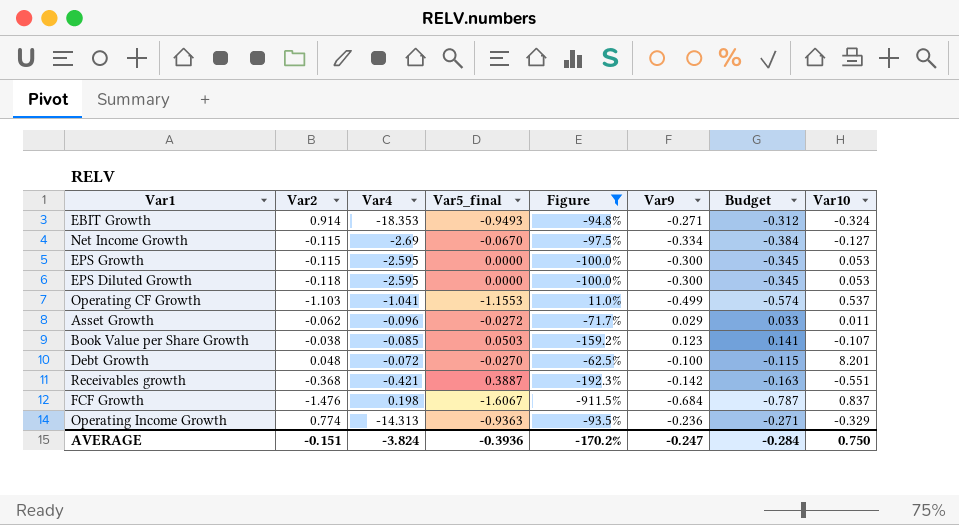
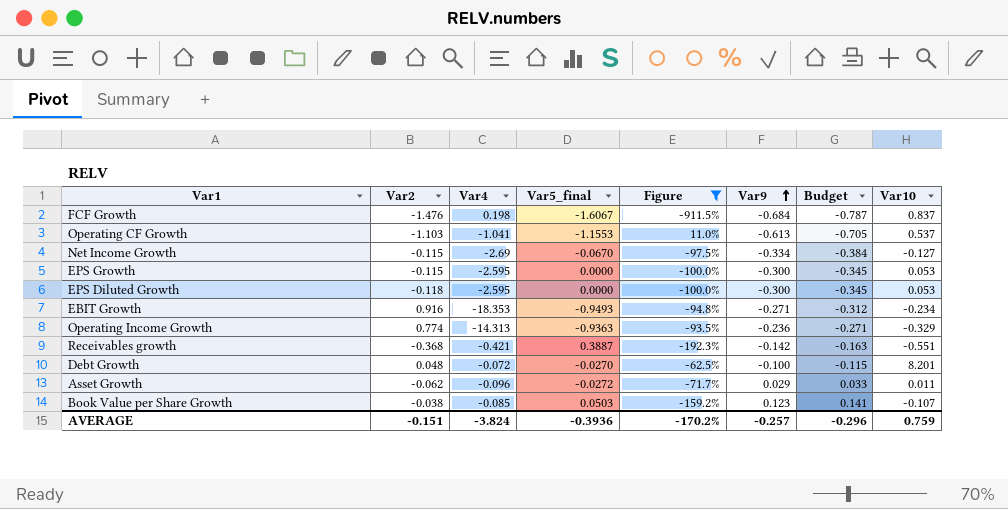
row order: none -> Var9 ascending
Operating CF Growth | Var9: -0.499 -> -0.613
Operating CF Growth | Budget: -0.574 -> -0.705
EBIT Growth | Var2: 0.914 -> 0.916
EBIT Growth | Var10: -0.324 -> -0.234
AVERAGE | Var9: -0.247 -> -0.257
AVERAGE | Budget: -0.284 -> -0.296
AVERAGE | Var10: 0.750 -> 0.759

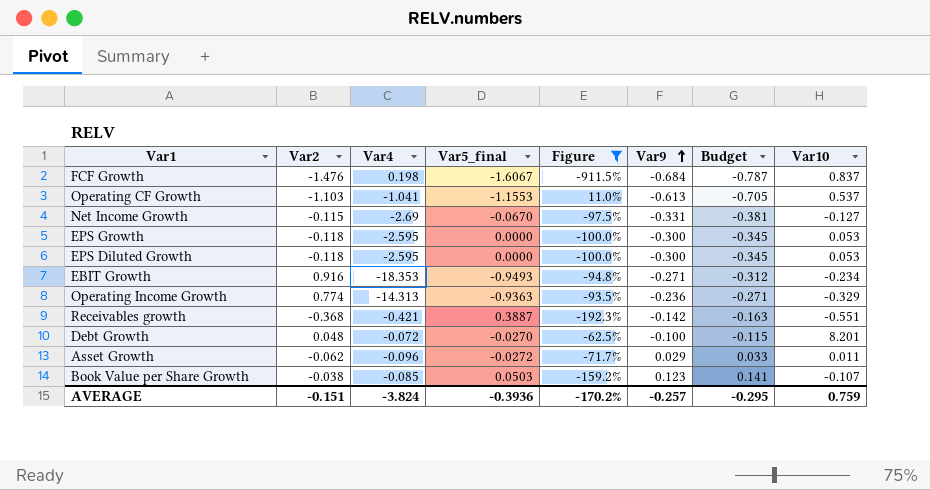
Net Income Growth | Var9: -0.334 -> -0.331
Net Income Growth | Budget: -0.384 -> -0.381
EPS Growth | Var2: -0.115 -> -0.118
AVERAGE | Budget: -0.296 -> -0.295

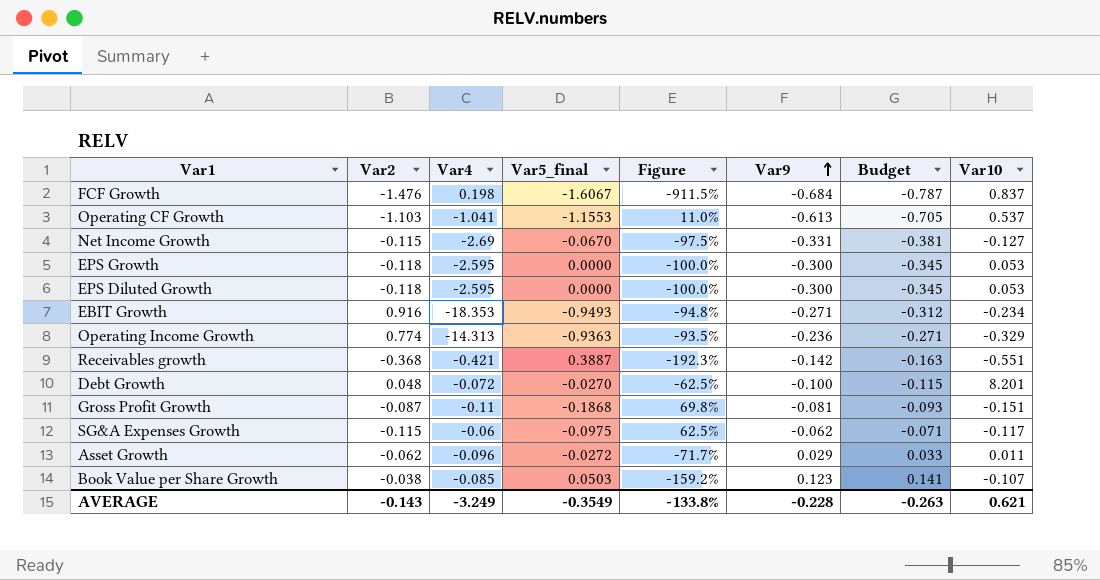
filter: Figure <= 11.0% -> none
AVERAGE | Var2: -0.151 -> -0.143
AVERAGE | Var4: -3.824 -> -3.249
AVERAGE | Var5_final: -0.3936 -> -0.3549
AVERAGE | Figure: -170.2% -> -133.8%
AVERAGE | Var9: -0.257 -> -0.228
AVERAGE | Budget: -0.295 -> -0.263
AVERAGE | Var10: 0.759 -> 0.621

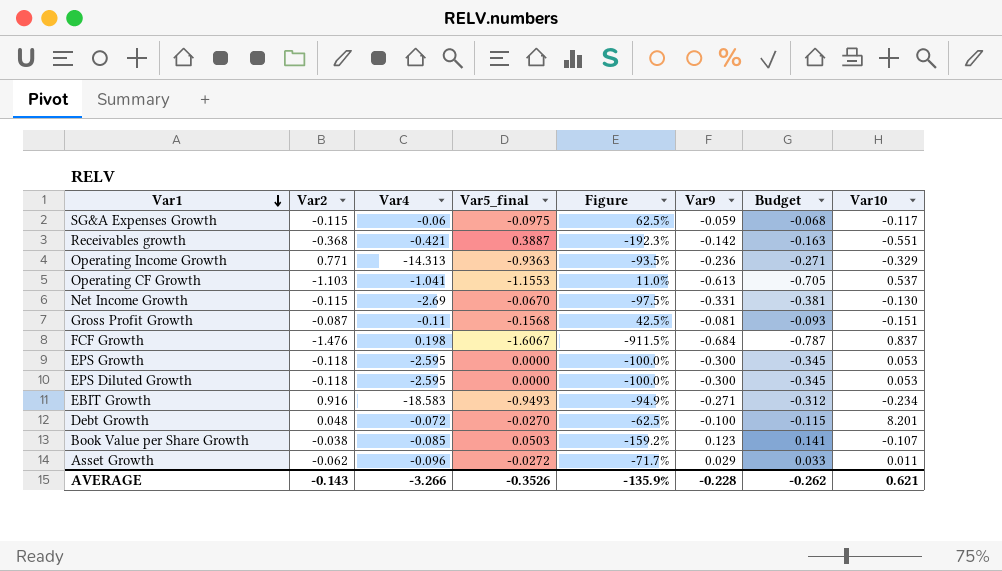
row order: Var9 ascending -> Var1 descending
SG&A Expenses Growth | Var9: -0.062 -> -0.059
SG&A Expenses Growth | Budget: -0.071 -> -0.068
Operating Income Growth | Var2: 0.774 -> 0.771
Net Income Growth | Var10: -0.127 -> -0.130
Gross Profit Growth | Var5_final: -0.1868 -> -0.1568
Gross Profit Growth | Figure: 69.8% -> 42.5%
EBIT Growth | Var4: -18.353 -> -18.583
EBIT Growth | Figure: -94.8% -> -94.9%
AVERAGE | Var4: -3.249 -> -3.266
AVERAGE | Var5_final: -0.3549 -> -0.3526
AVERAGE | Figure: -133.8% -> -135.9%
AVERAGE | Budget: -0.263 -> -0.262

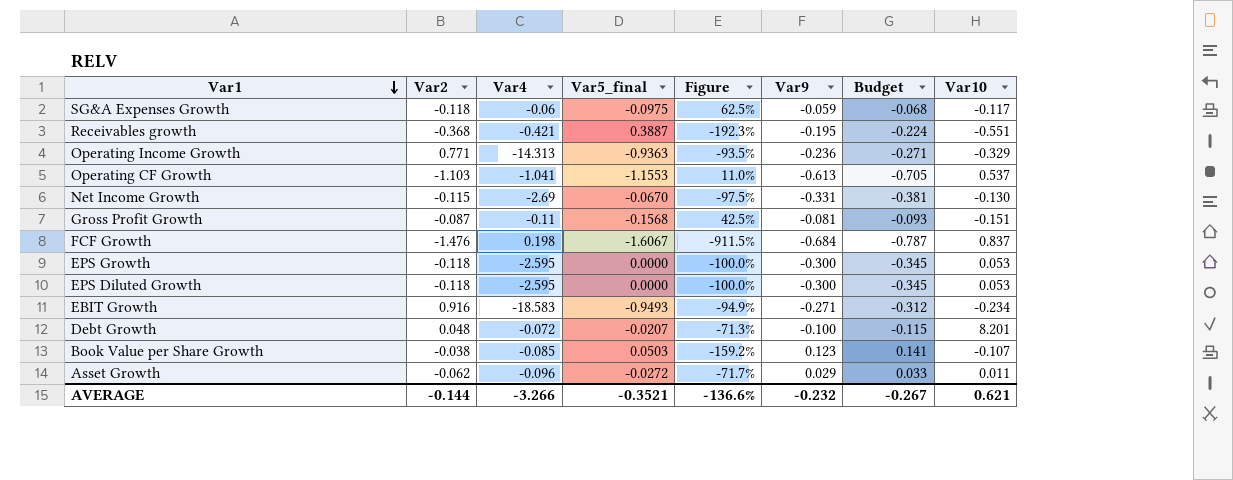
SG&A Expenses Growth | Var2: -0.115 -> -0.118
Receivables growth | Var9: -0.142 -> -0.195
Receivables growth | Budget: -0.163 -> -0.224
Debt Growth | Var5_final: -0.0270 -> -0.0207
Debt Growth | Figure: -62.5% -> -71.3%
AVERAGE | Var2: -0.143 -> -0.144
AVERAGE | Var5_final: -0.3526 -> -0.3521
AVERAGE | Figure: -135.9% -> -136.6%
AVERAGE | Var9: -0.228 -> -0.232
AVERAGE | Budget: -0.262 -> -0.267

